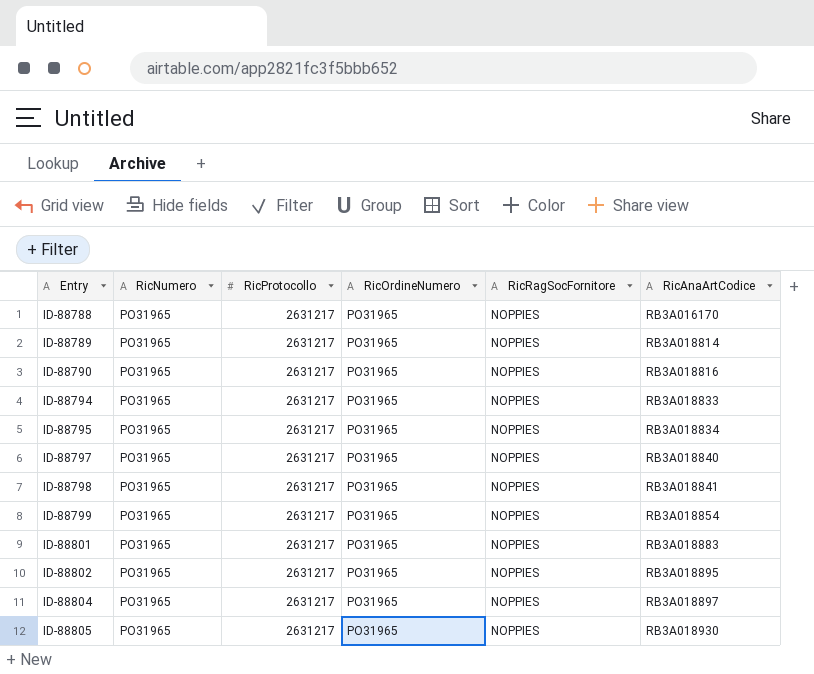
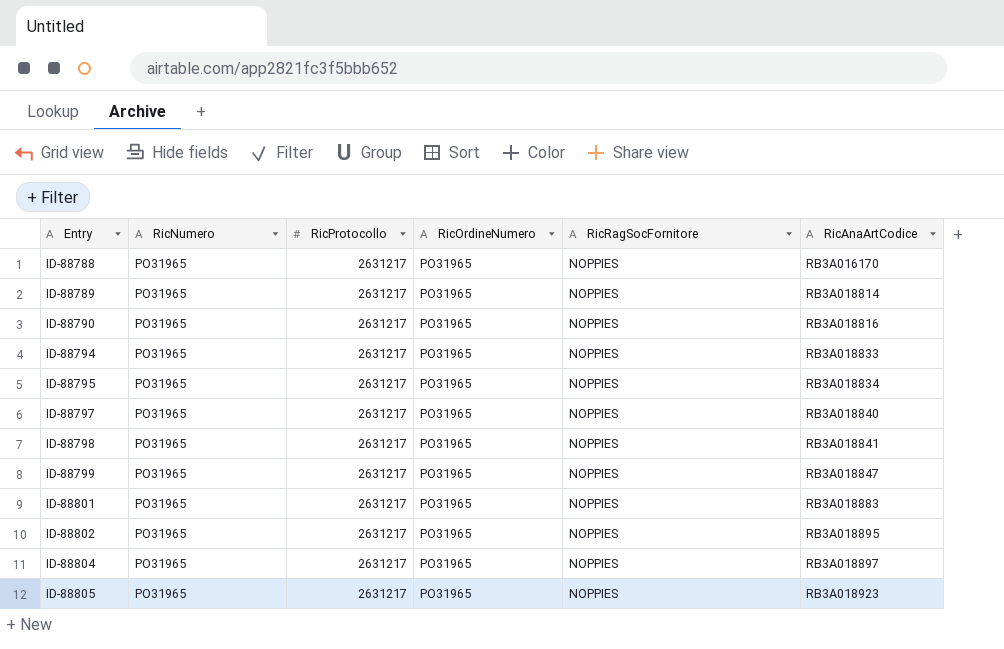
ID-88799 | RicAnaArtCodice: RB3A018854 -> RB3A018847
ID-88805 | RicAnaArtCodice: RB3A018930 -> RB3A018923

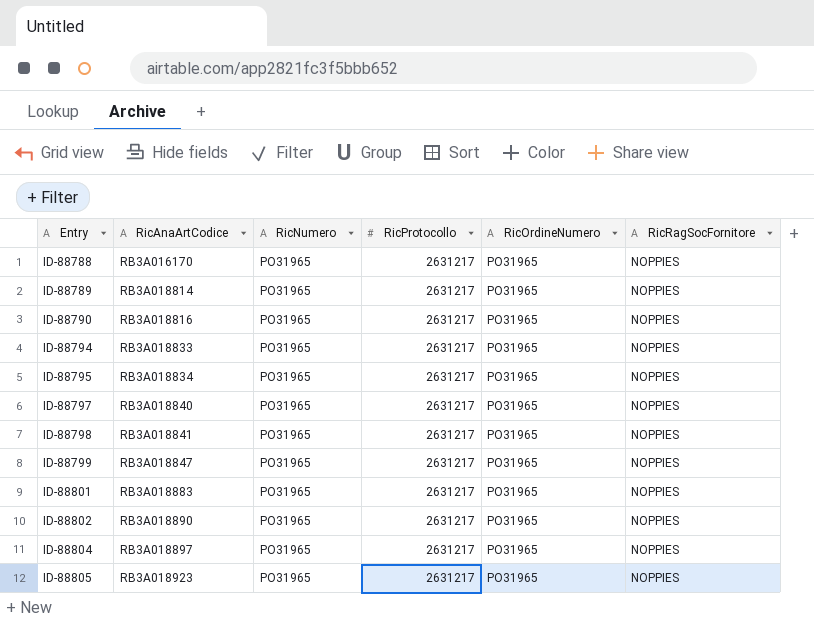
column RicAnaArtCodice | position: 6 -> 2
ID-88802 | RicAnaArtCodice: RB3A018895 -> RB3A018890

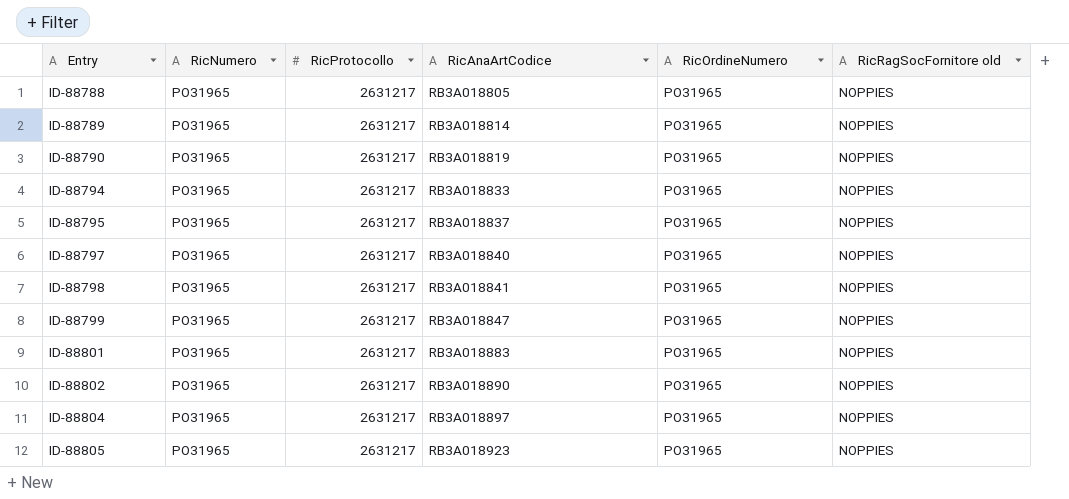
column RicAnaArtCodice | position: 2 -> 4
column name: RicRagSocFornitore -> RicRagSocFornitore old
ID-88788 | RicAnaArtCodice: RB3A016170 -> RB3A018805
ID-88790 | RicAnaArtCodice: RB3A018816 -> RB3A018819
ID-88795 | RicAnaArtCodice: RB3A018834 -> RB3A018837

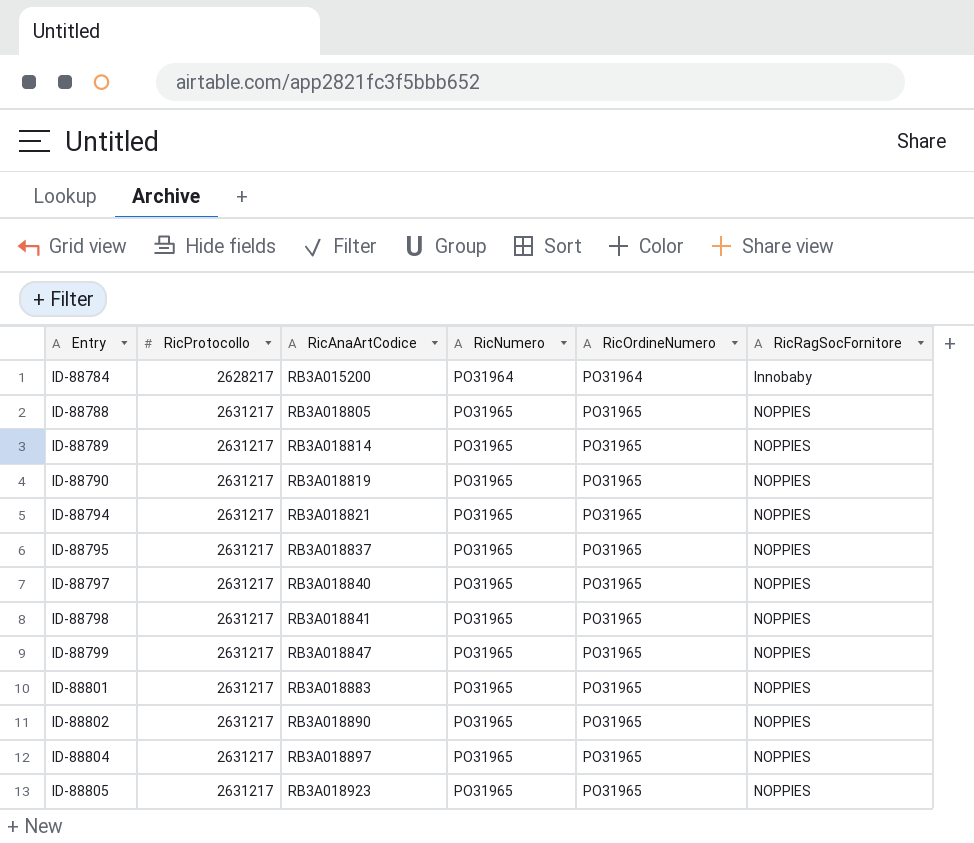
column RicNumero | position: 2 -> 4
column name: RicRagSocFornitore old -> RicRagSocFornitore
row ID-88784: none -> 2628217 | RB3A015200 | PO31964 | PO31964 | Innobaby
ID-88794 | RicAnaArtCodice: RB3A018833 -> RB3A018821

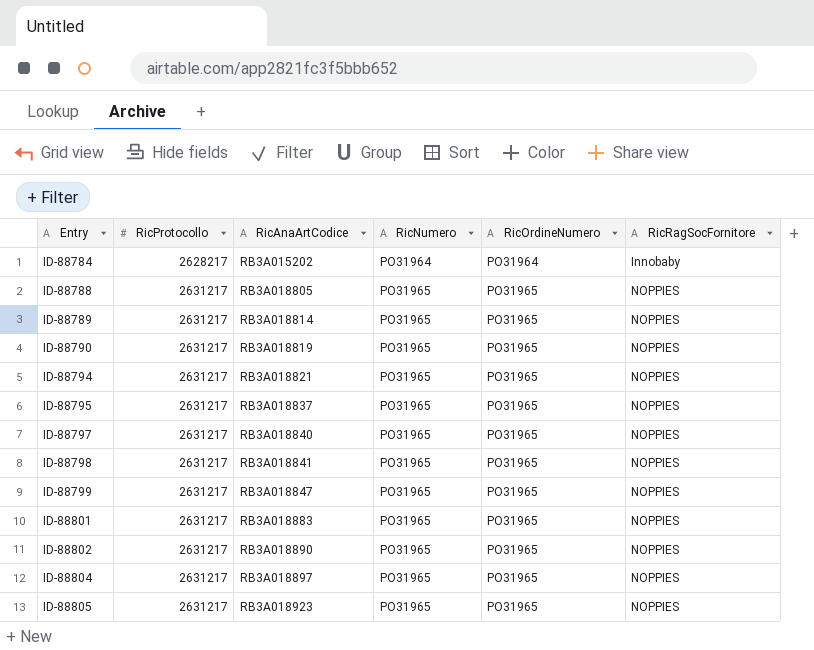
ID-88784 | RicAnaArtCodice: RB3A015200 -> RB3A015202

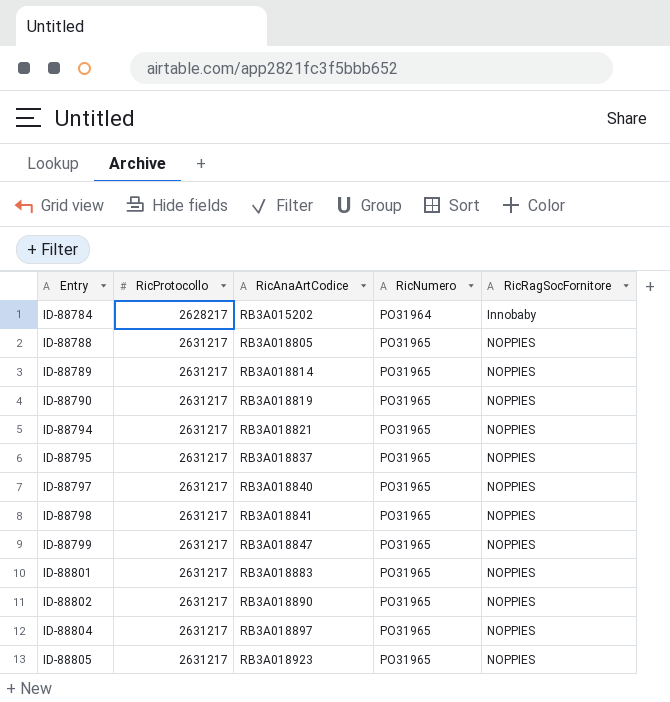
column RicOrdineNumero | position: 5 -> none

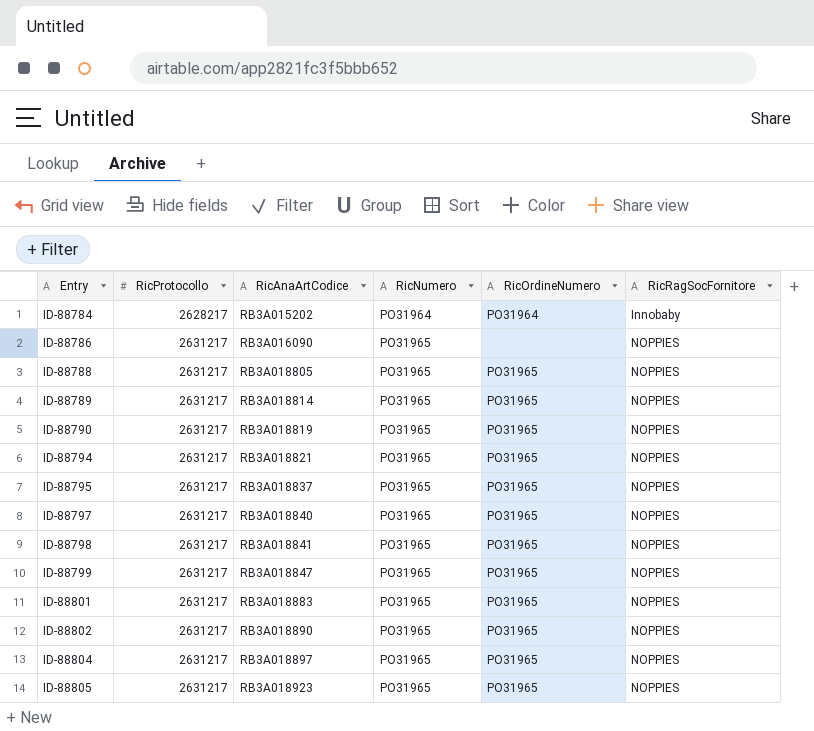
column RicOrdineNumero | position: none -> 5
row ID-88786: none -> 2631217 | RB3A016090 | PO31965 | none | NOPPIES

